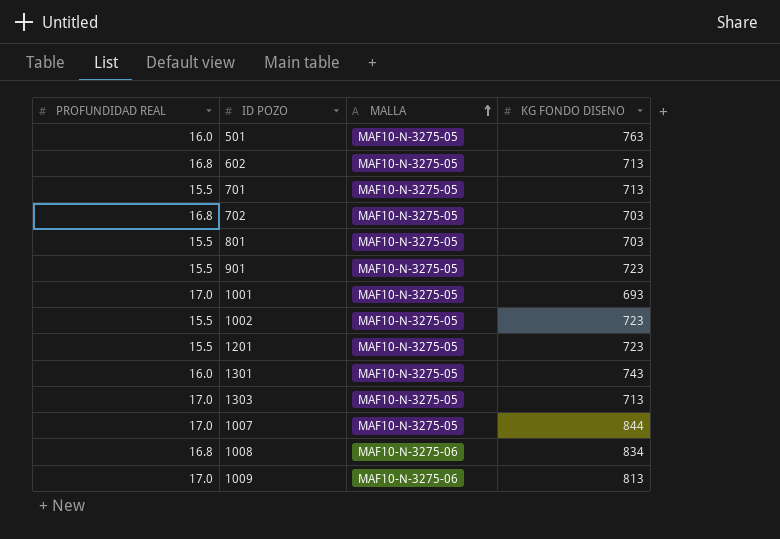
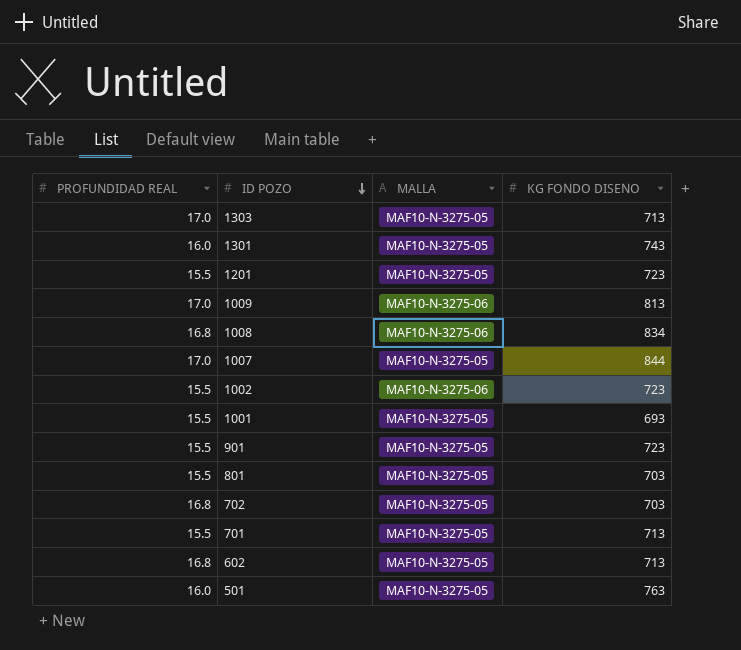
row order: MALLA ascending -> ID POZO descending
1002 | MALLA: MAF10-N-3275-05 -> MAF10-N-3275-06
1001 | PROFUNDIDAD REAL: 17.0 -> 15.5

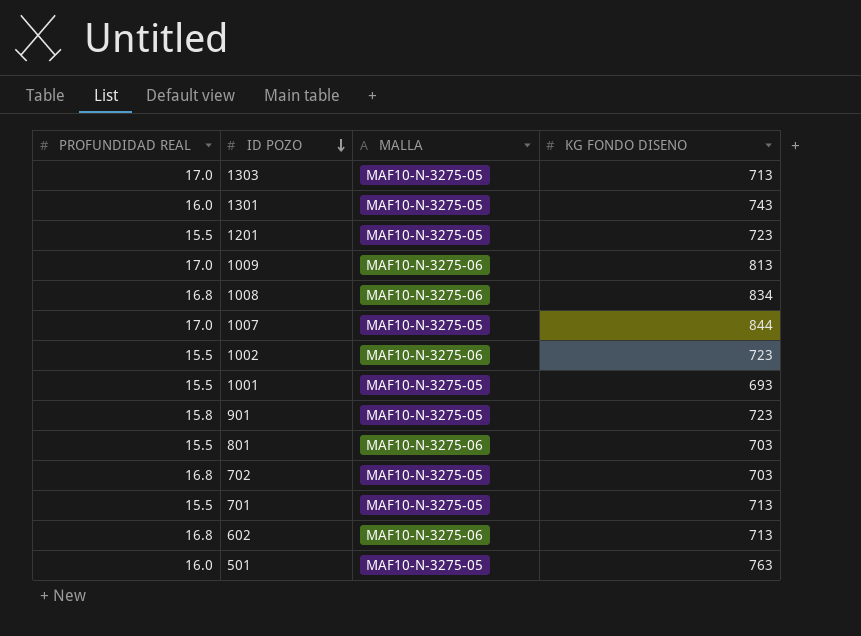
901 | PROFUNDIDAD REAL: 15.5 -> 15.8
801 | MALLA: MAF10-N-3275-05 -> MAF10-N-3275-06
602 | MALLA: MAF10-N-3275-05 -> MAF10-N-3275-06

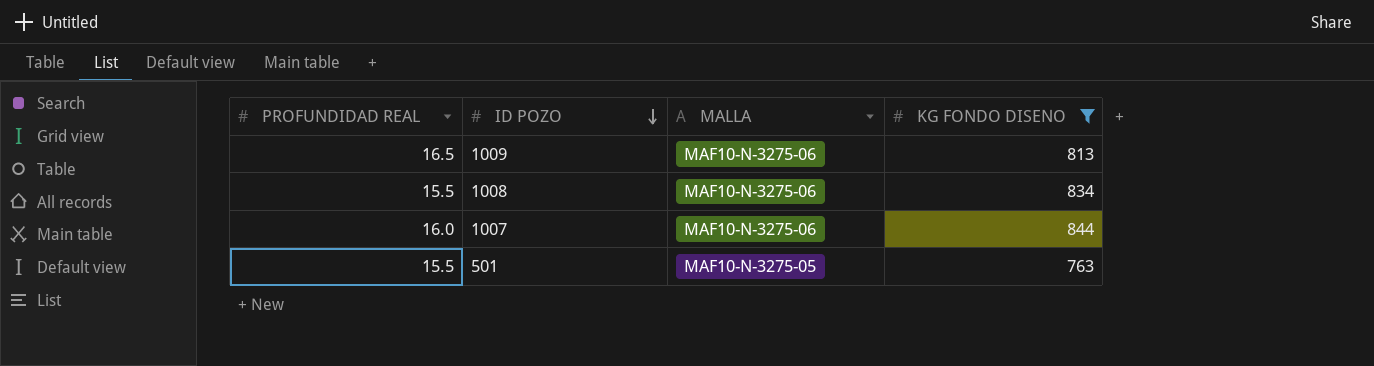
filter: none -> KG FONDO DISENO >= 763
1009 | PROFUNDIDAD REAL: 17.0 -> 16.5
1008 | PROFUNDIDAD REAL: 16.8 -> 15.5
1007 | PROFUNDIDAD REAL: 17.0 -> 16.0
1007 | MALLA: MAF10-N-3275-05 -> MAF10-N-3275-06
501 | PROFUNDIDAD REAL: 16.0 -> 15.5

